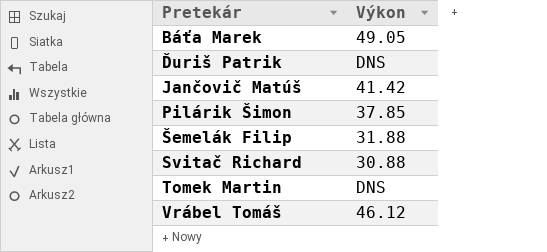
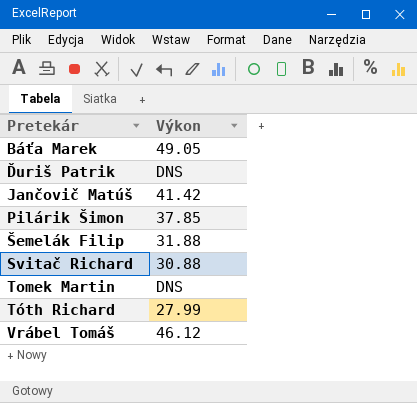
row Tóth Richard: none -> 27.99

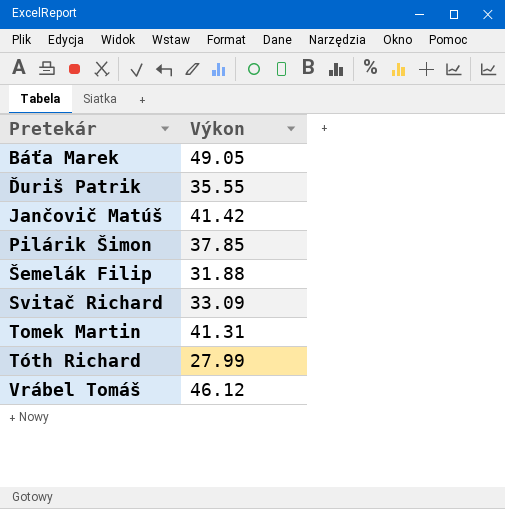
Ďuriš Patrik | Výkon: DNS -> 35.55
Svitač Richard | Výkon: 30.88 -> 33.09
Tomek Martin | Výkon: DNS -> 41.31

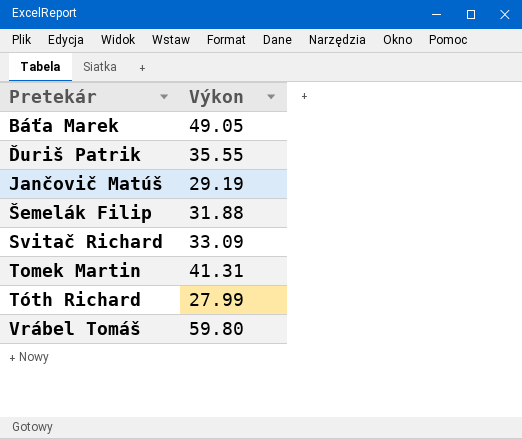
row Pilárik Šimon: 37.85 -> none
Jančovič Matúš | Výkon: 41.42 -> 29.19
Vrábel Tomáš | Výkon: 46.12 -> 59.80

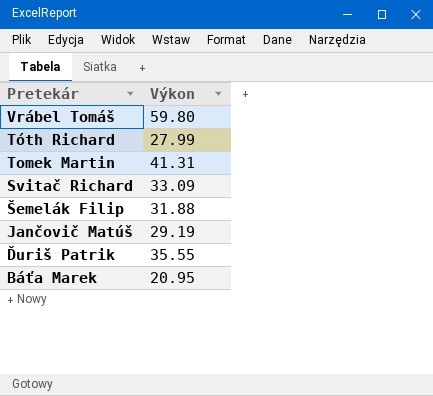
row order: Pretekár ascending -> Pretekár descending
Báťa Marek | Výkon: 49.05 -> 20.95

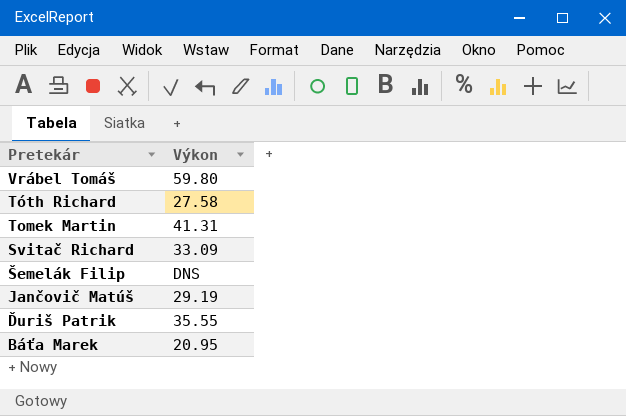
Tóth Richard | Výkon: 27.99 -> 27.58
Šemelák Filip | Výkon: 31.88 -> DNS

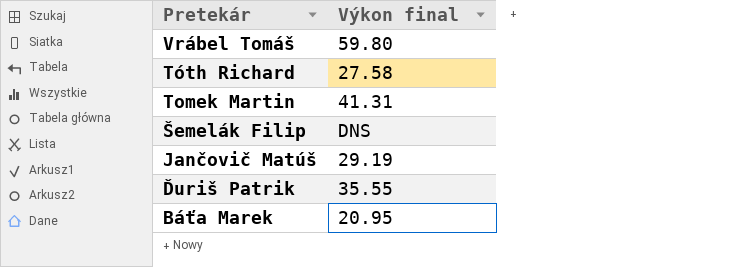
column name: Výkon -> Výkon final
row Svitač Richard: 33.09 -> none

